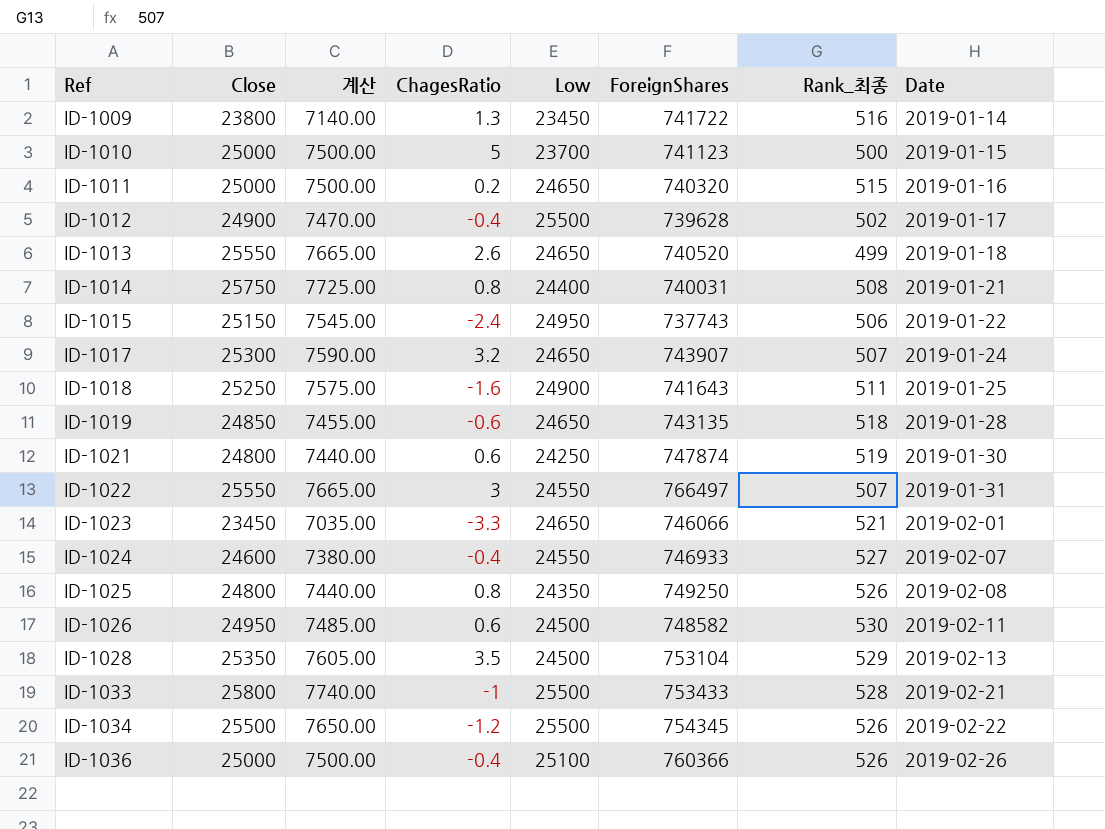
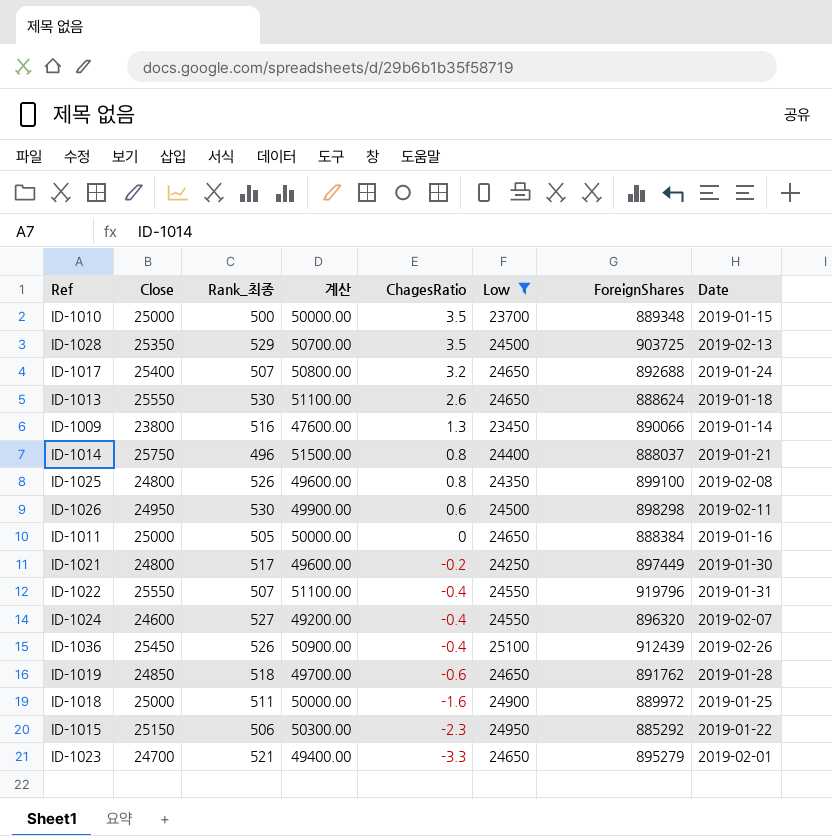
filter: none -> Low != 25500
row order: Ref ascending -> ChagesRatio descending
column Rank_최종 | position: 7 -> 3
column 계산 | formula: [Close] * 0.3 -> [Close] * 2
ID-1010 | ChagesRatio: 5 -> 3.5
ID-1010 | ForeignShares: 741123 -> 889348
ID-1028 | ForeignShares: 753104 -> 903725
ID-1017 | Close: 25300 -> 25400
ID-1017 | ForeignShares: 743907 -> 892688
ID-1013 | Rank_최종: 499 -> 530
ID-1013 | ForeignShares: 740520 -> 888624
ID-1009 | ForeignShares: 741722 -> 890066
ID-1014 | Rank_최종: 508 -> 496
ID-1014 | ForeignShares: 740031 -> 888037
ID-1025 | ForeignShares: 749250 -> 899100
ID-1026 | ForeignShares: 748582 -> 898298
ID-1011 | Rank_최종: 515 -> 505
ID-1011 | ChagesRatio: 0.2 -> 0
ID-1011 | ForeignShares: 740320 -> 888384
ID-1021 | Rank_최종: 519 -> 517
ID-1021 | ChagesRatio: 0.6 -> -0.2
ID-1021 | ForeignShares: 747874 -> 897449
ID-1022 | ChagesRatio: 3 -> -0.4
ID-1022 | ForeignShares: 766497 -> 919796
ID-1024 | ForeignShares: 746933 -> 896320
ID-1036 | Close: 25000 -> 25450
ID-1036 | ForeignShares: 760366 -> 912439
ID-1019 | ForeignShares: 743135 -> 891762
ID-1018 | Close: 25250 -> 25000
ID-1018 | ForeignShares: 741643 -> 889972
ID-1015 | ChagesRatio: -2.4 -> -2.3
ID-1015 | ForeignShares: 737743 -> 885292
ID-1023 | Close: 23450 -> 24700
ID-1023 | ForeignShares: 746066 -> 895279

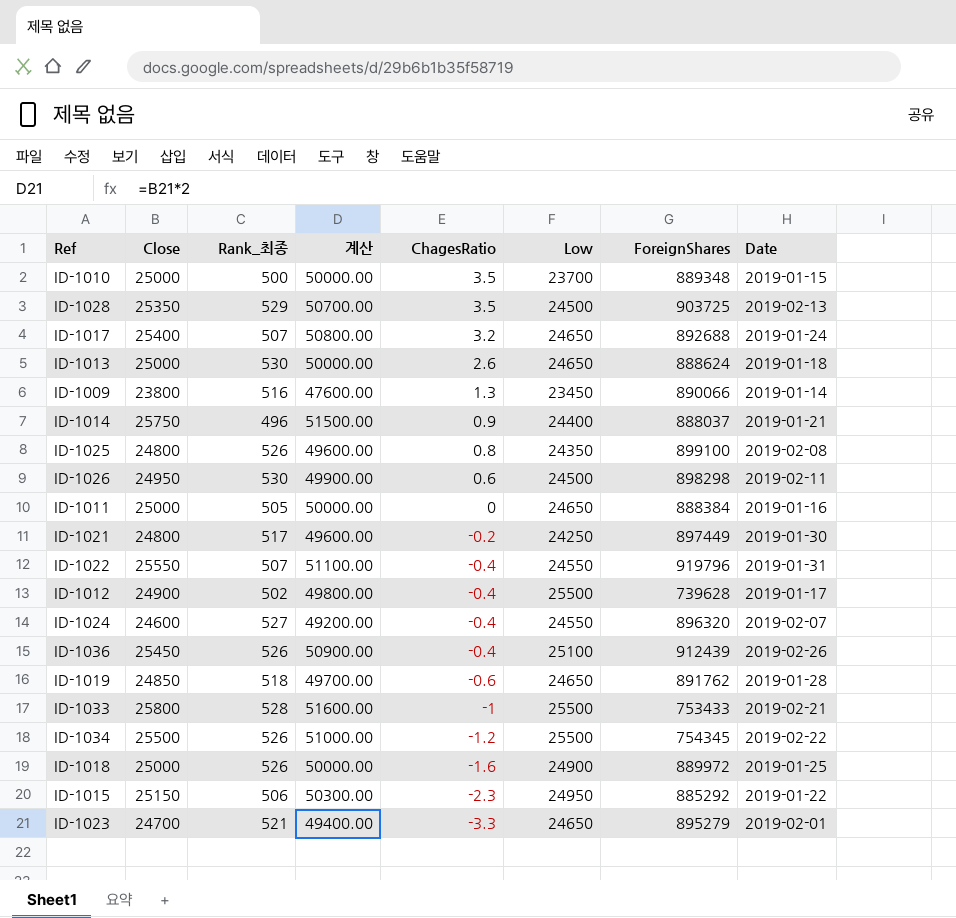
filter: Low != 25500 -> none
ID-1013 | Close: 25550 -> 25000
ID-1013 | 계산: 51100.00 -> 50000.00
ID-1014 | ChagesRatio: 0.8 -> 0.9
ID-1018 | Rank_최종: 511 -> 526

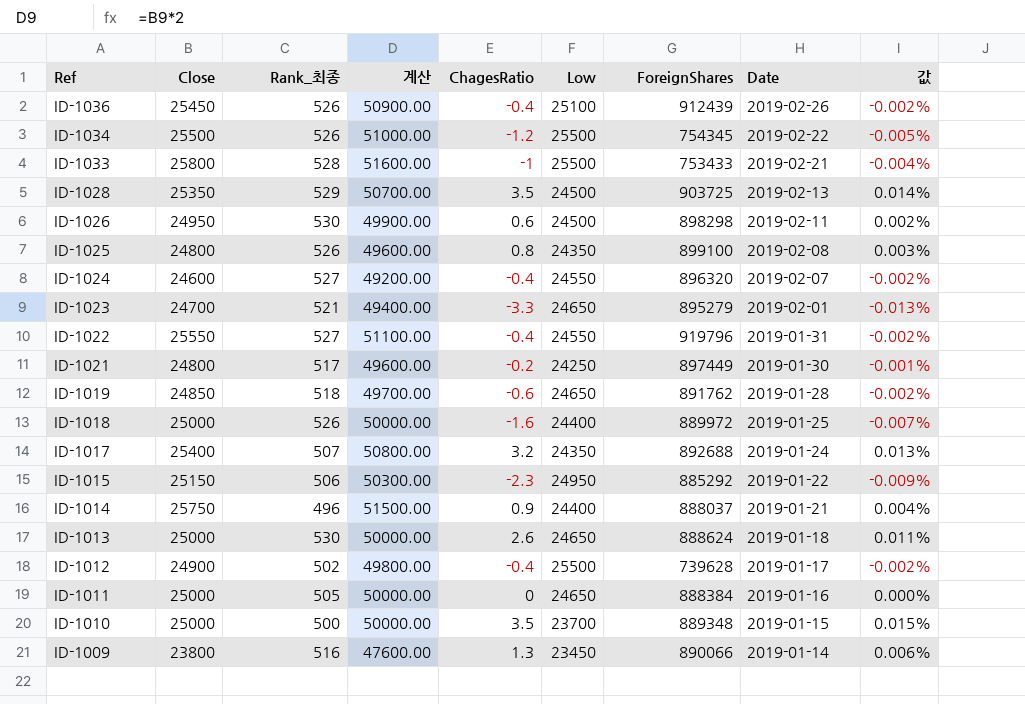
row order: ChagesRatio descending -> Ref descending
column 값 | formula: none -> [ChagesRatio] / [Low]
ID-1022 | Rank_최종: 507 -> 527
ID-1018 | Low: 24900 -> 24400
ID-1017 | Low: 24650 -> 24350

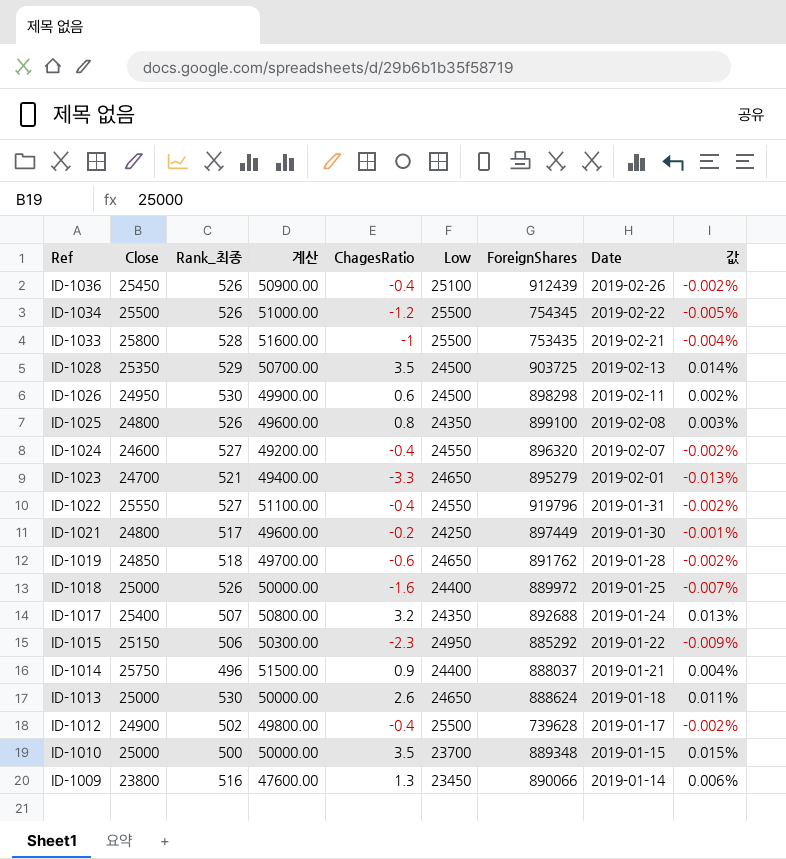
row ID-1011: 25000 | 505 | 50000.00 | 0 | 24650 | 888384 | 2019-01-16 | 0.000% -> none
ID-1033 | ForeignShares: 753433 -> 753435

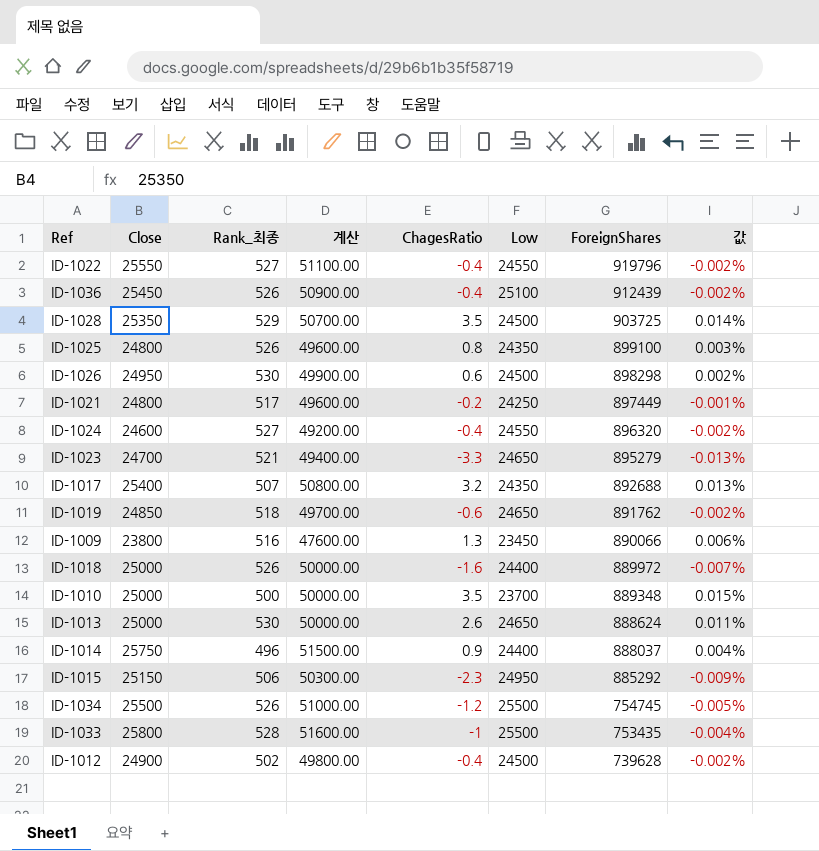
row order: Ref descending -> ForeignShares descending
column Date | position: 8 -> none
ID-1034 | ForeignShares: 754345 -> 754745
ID-1012 | Low: 25500 -> 24500

